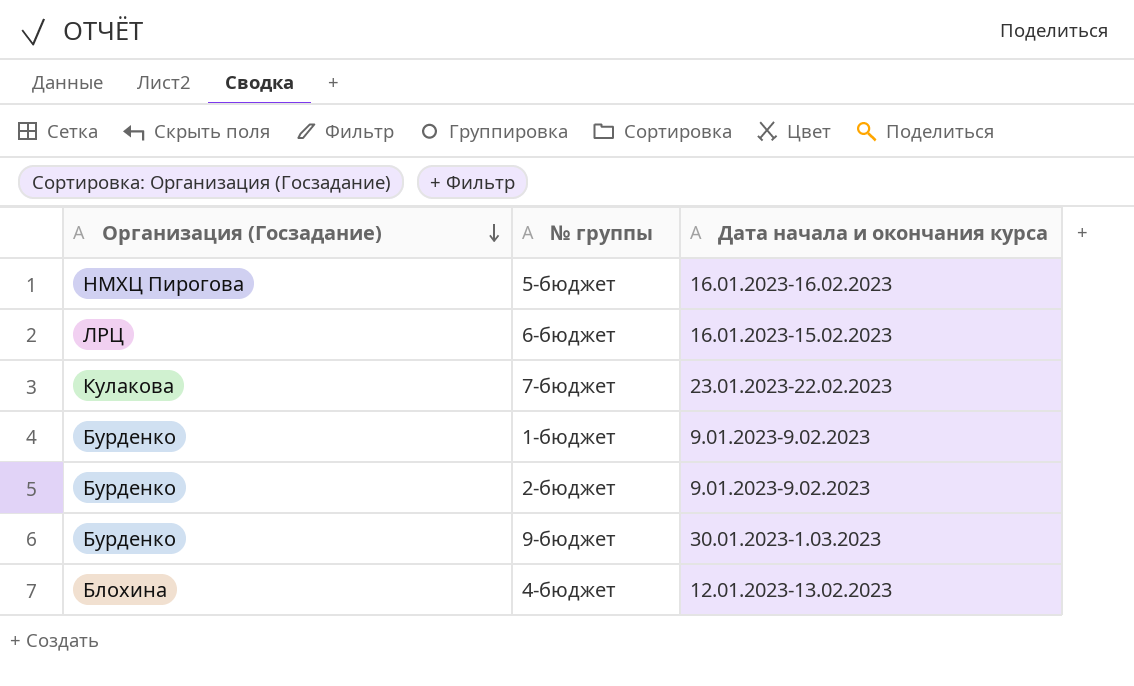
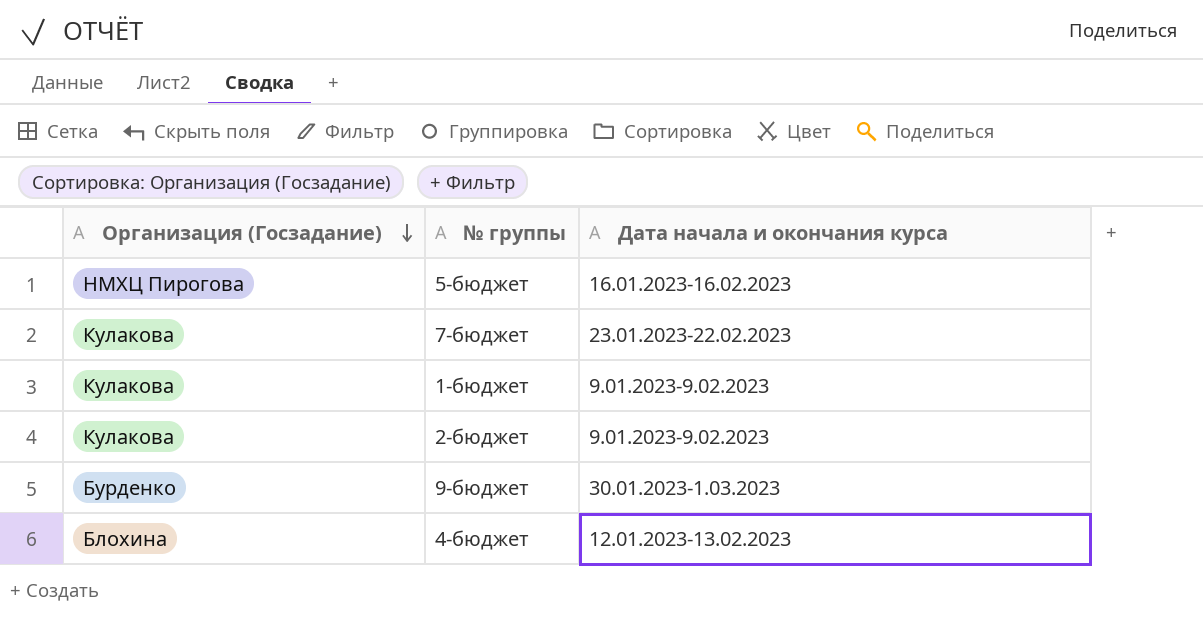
row 6-бюджет: ЛРЦ | 16.01.2023-15.02.2023 -> none
1-бюджет | Организация (Госзадание): Бурденко -> Кулакова
2-бюджет | Организация (Госзадание): Бурденко -> Кулакова

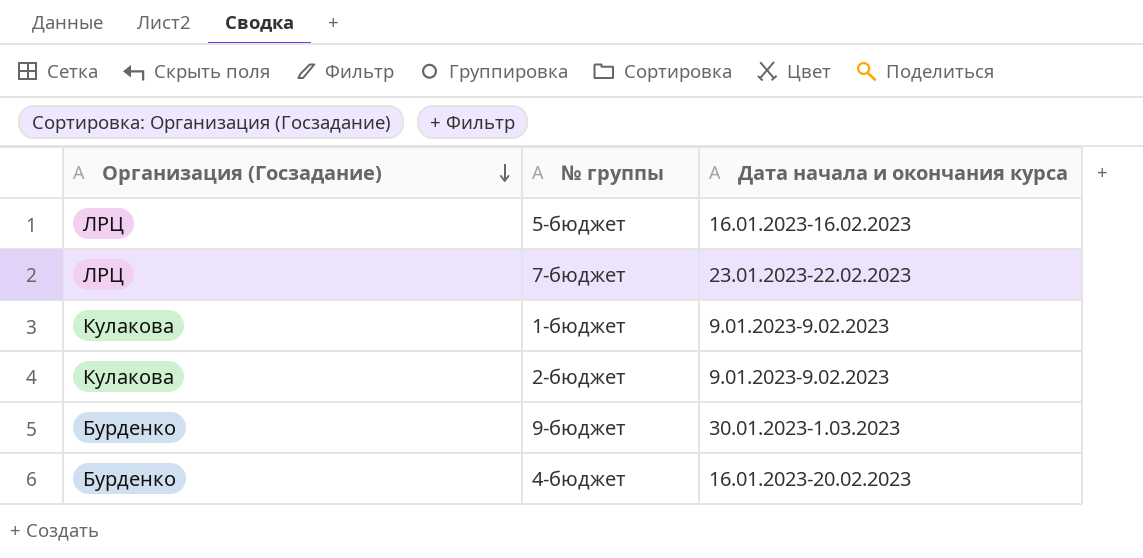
5-бюджет | Организация (Госзадание): НМХЦ Пирогова -> ЛРЦ
7-бюджет | Организация (Госзадание): Кулакова -> ЛРЦ
4-бюджет | Организация (Госзадание): Блохина -> Бурденко
4-бюджет | Дата начала и окончания курса: 12.01.2023-13.02.2023 -> 16.01.2023-20.02.2023

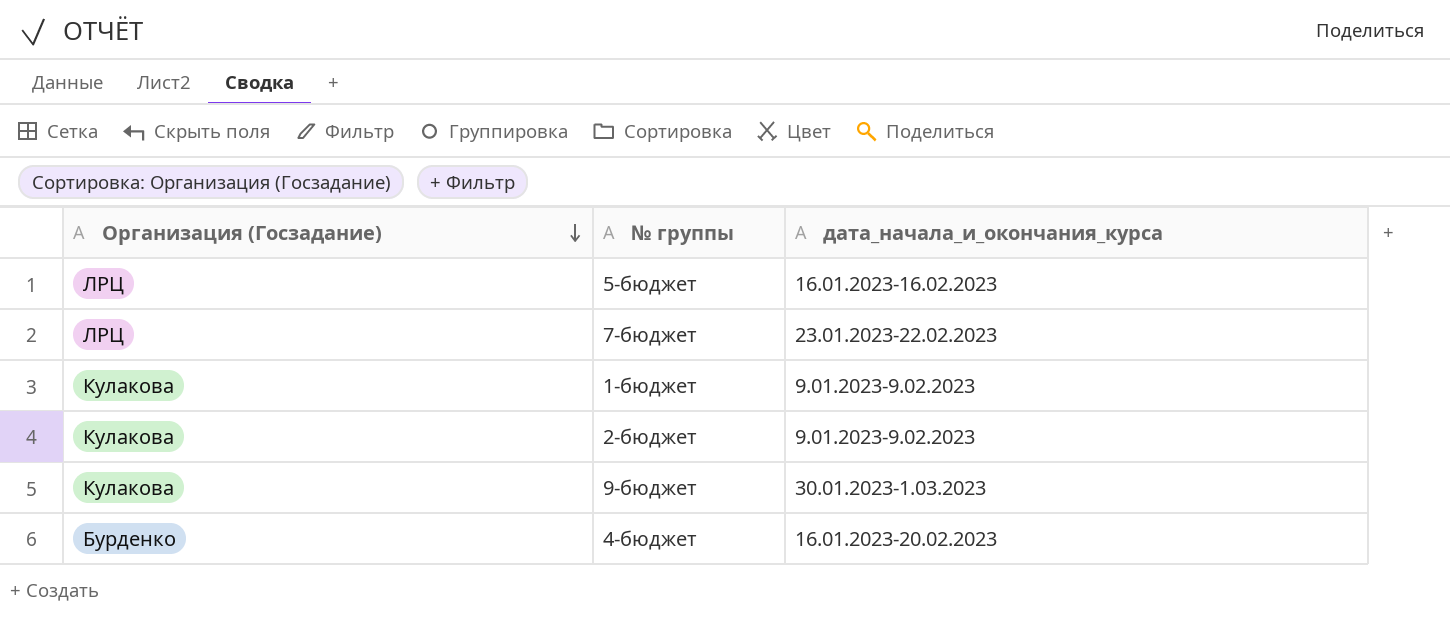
column name: Дата начала и окончания курса -> дата_начала_и_окончания_курса
9-бюджет | Организация (Госзадание): Бурденко -> Кулакова

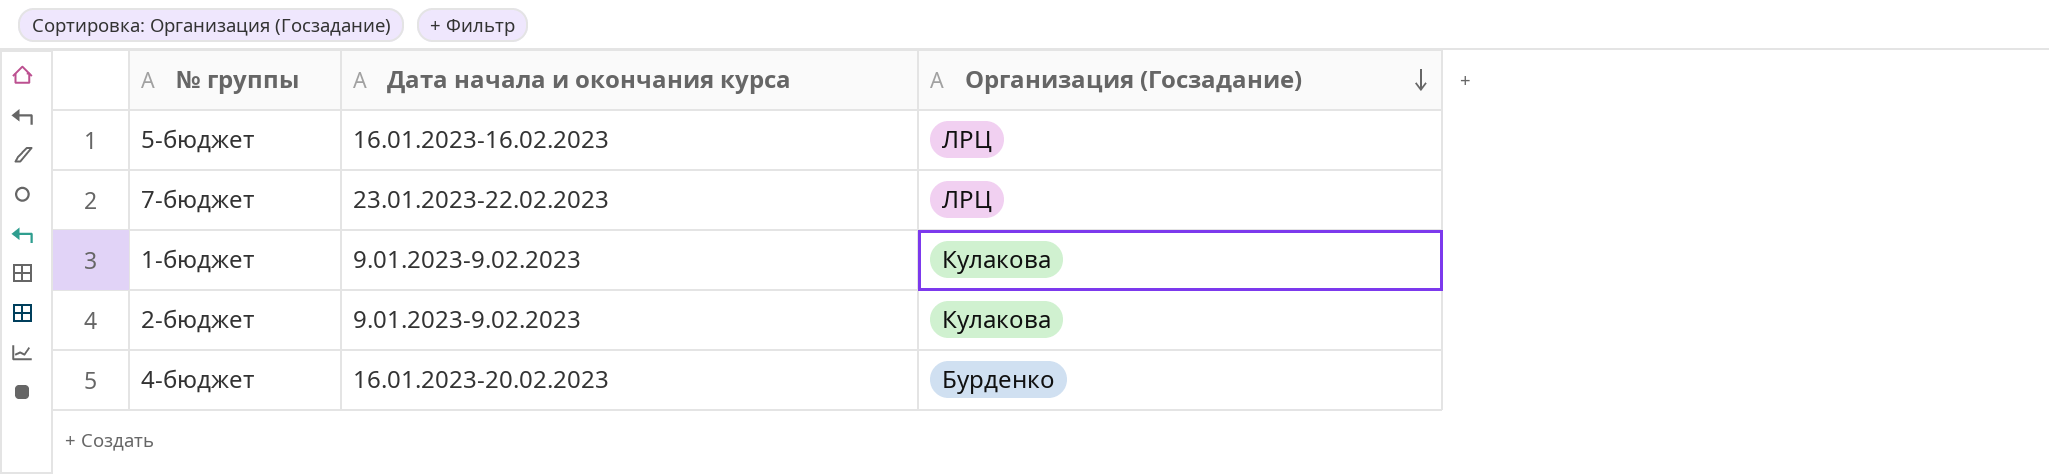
column name: дата_начала_и_окончания_курса -> Дата начала и окончания курса
column Организация (Госзадание) | position: 1 -> 3
row 9-бюджет: Кулакова | 30.01.2023-1.03.2023 -> none

